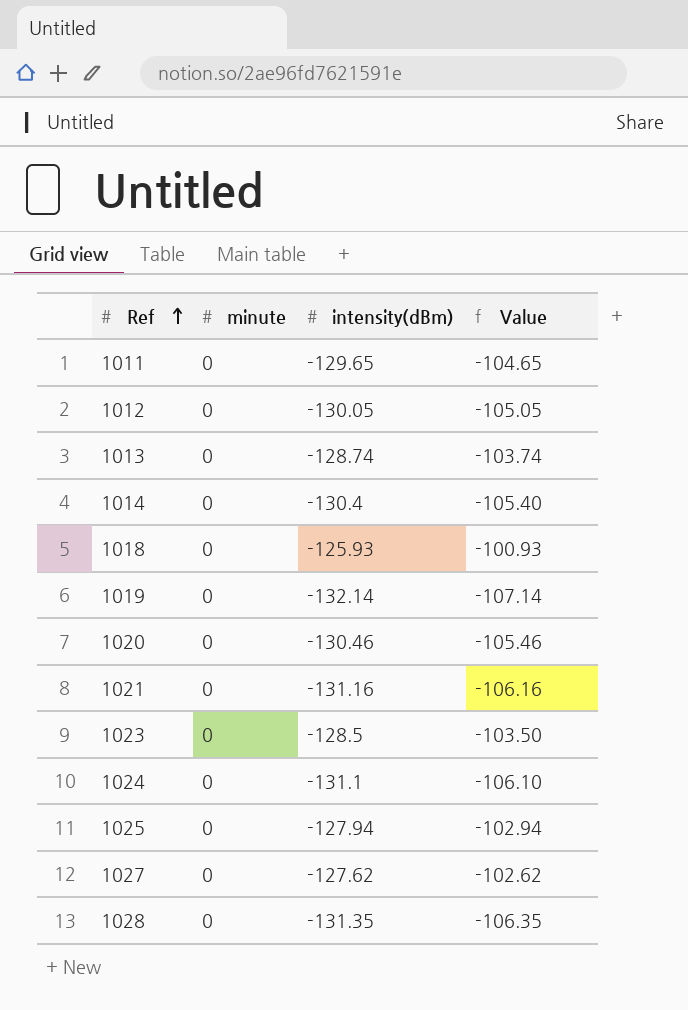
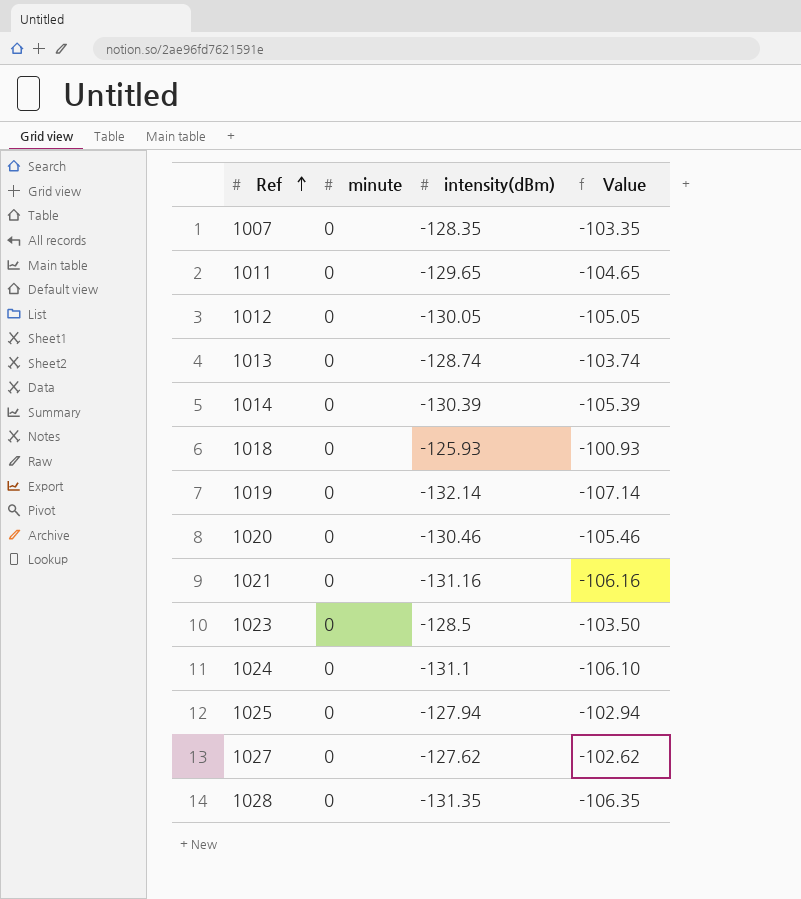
row 1007: none -> 0 | -128.35 | -103.35
1014 | intensity(dBm): -130.4 -> -130.39
1014 | Value: -105.40 -> -105.39

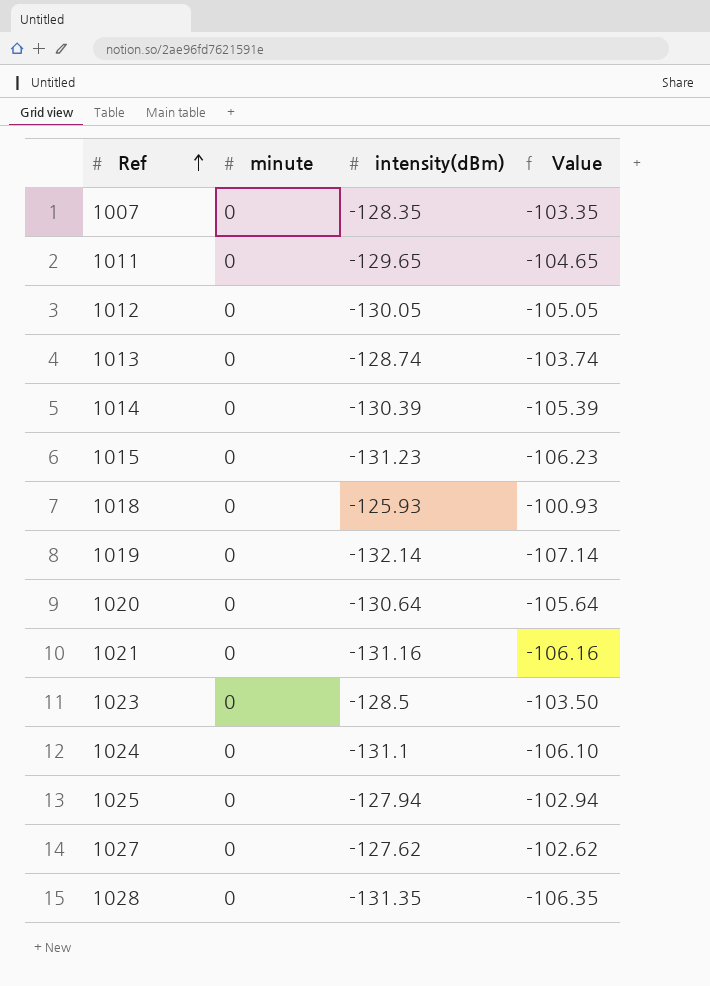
row 1015: none -> 0 | -131.23 | -106.23
1020 | intensity(dBm): -130.46 -> -130.64
1020 | Value: -105.46 -> -105.64

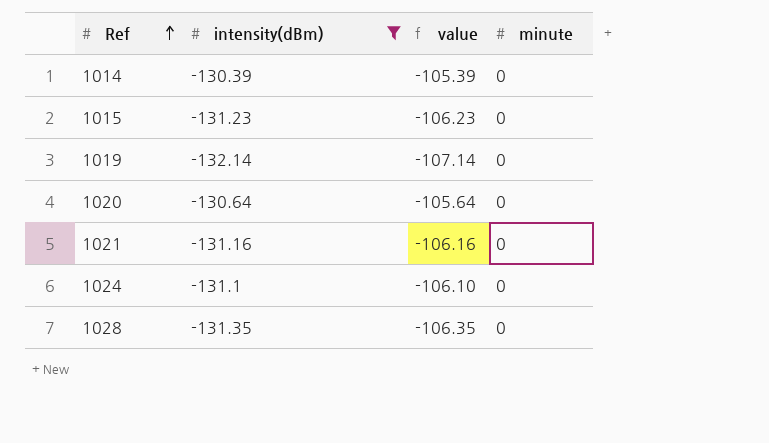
filter: none -> intensity(dBm) <= -130.39
column name: Value -> value
column minute | position: 2 -> 4

